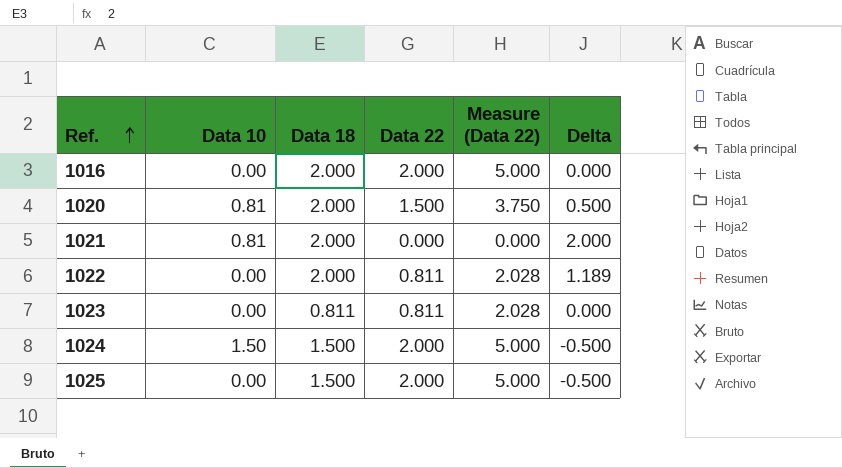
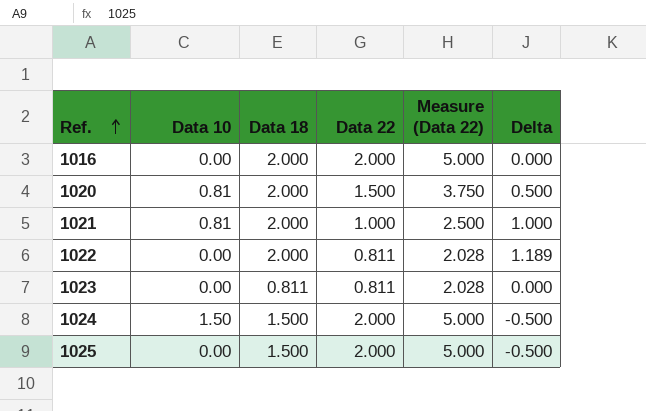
1021 | Data 22: 0.000 -> 1.000
1021 | Measure (Data 22): 0.000 -> 2.500
1021 | Delta: 2.000 -> 1.000

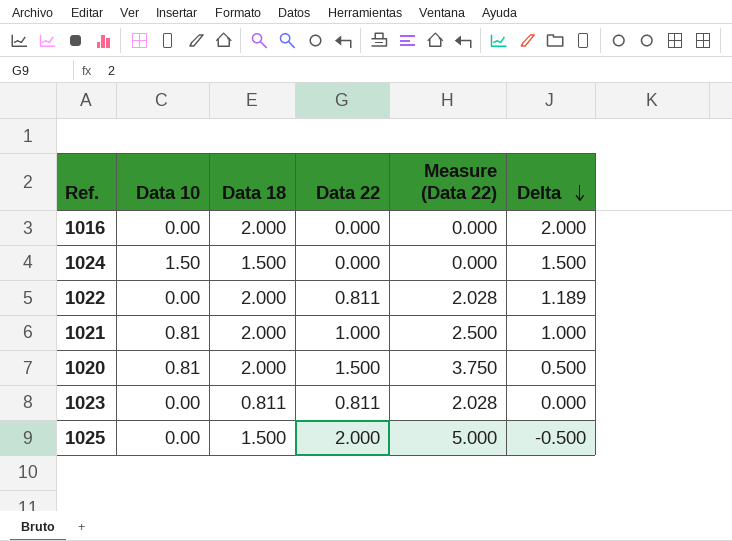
row order: Ref. ascending -> Delta descending
1016 | Data 22: 2.000 -> 0.000
1016 | Measure (Data 22): 5.000 -> 0.000
1016 | Delta: 0.000 -> 2.000
1024 | Data 22: 2.000 -> 0.000
1024 | Measure (Data 22): 5.000 -> 0.000
1024 | Delta: -0.500 -> 1.500

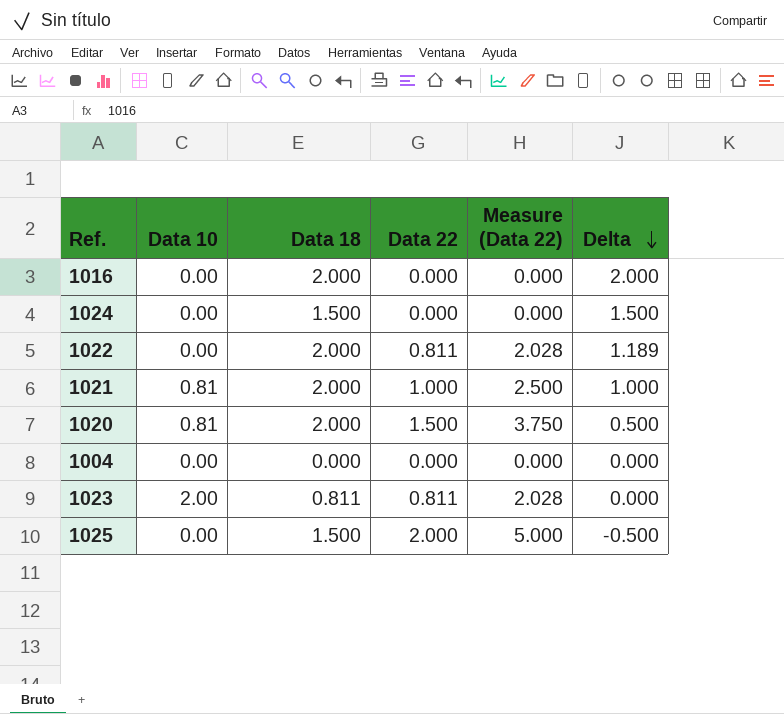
1024 | Data 10: 1.50 -> 0.00
row 1004: none -> 0.00 | 0.000 | 0.000 | 0.000 | 0.000
1023 | Data 10: 0.00 -> 2.00

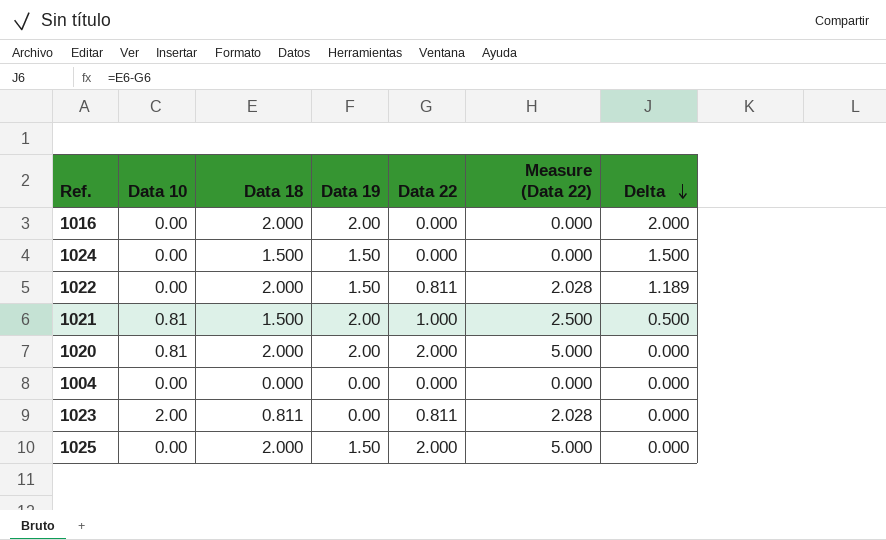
column Data 19 | position: none -> 4
1021 | Data 18: 2.000 -> 1.500
1021 | Delta: 1.000 -> 0.500
1020 | Data 22: 1.500 -> 2.000
1020 | Measure (Data 22): 3.750 -> 5.000
1020 | Delta: 0.500 -> 0.000
1025 | Data 18: 1.500 -> 2.000
1025 | Delta: -0.500 -> 0.000

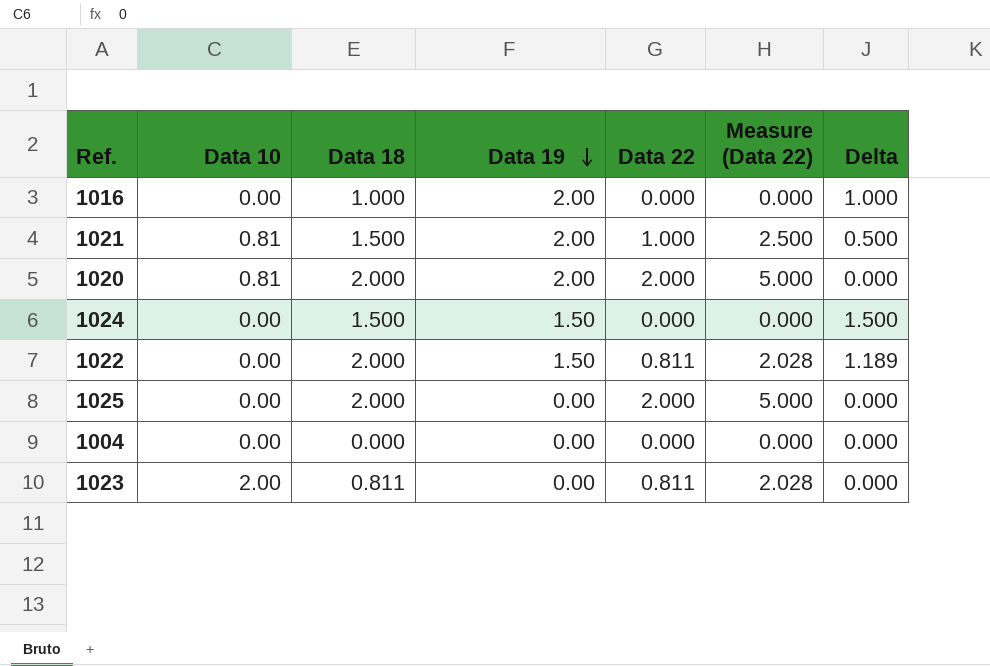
row order: Delta descending -> Data 19 descending
1016 | Data 18: 2.000 -> 1.000
1016 | Delta: 2.000 -> 1.000
1025 | Data 19: 1.50 -> 0.00

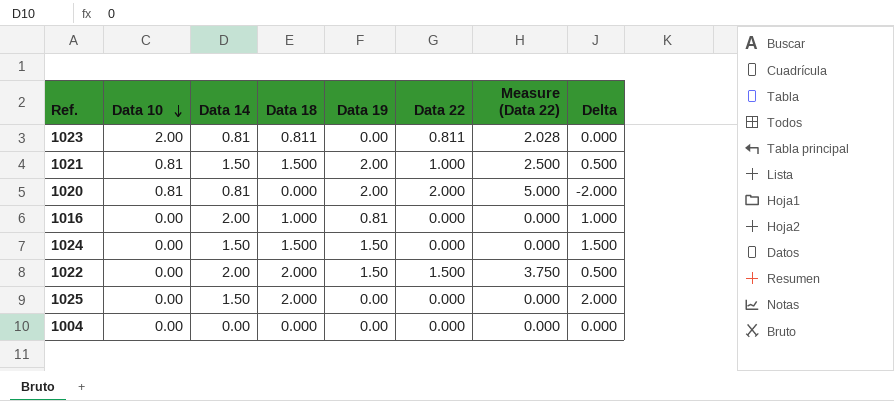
row order: Data 19 descending -> Data 10 descending
column Data 14 | position: none -> 3
1020 | Data 18: 2.000 -> 0.000
1020 | Delta: 0.000 -> -2.000
1016 | Data 19: 2.00 -> 0.81
1022 | Data 22: 0.811 -> 1.500
1022 | Measure (Data 22): 2.028 -> 3.750
1022 | Delta: 1.189 -> 0.500
1025 | Data 22: 2.000 -> 0.000
1025 | Measure (Data 22): 5.000 -> 0.000
1025 | Delta: 0.000 -> 2.000

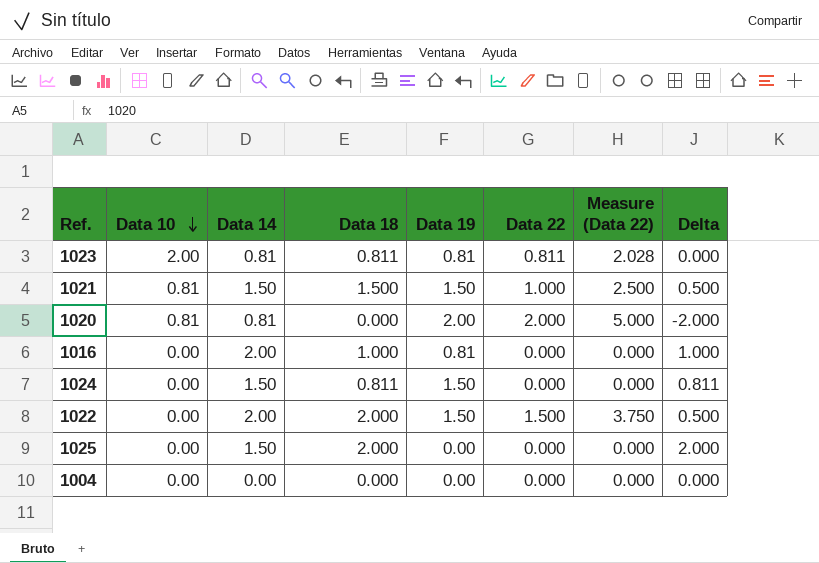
1023 | Data 19: 0.00 -> 0.81
1021 | Data 19: 2.00 -> 1.50
1024 | Data 18: 1.500 -> 0.811
1024 | Delta: 1.500 -> 0.811

